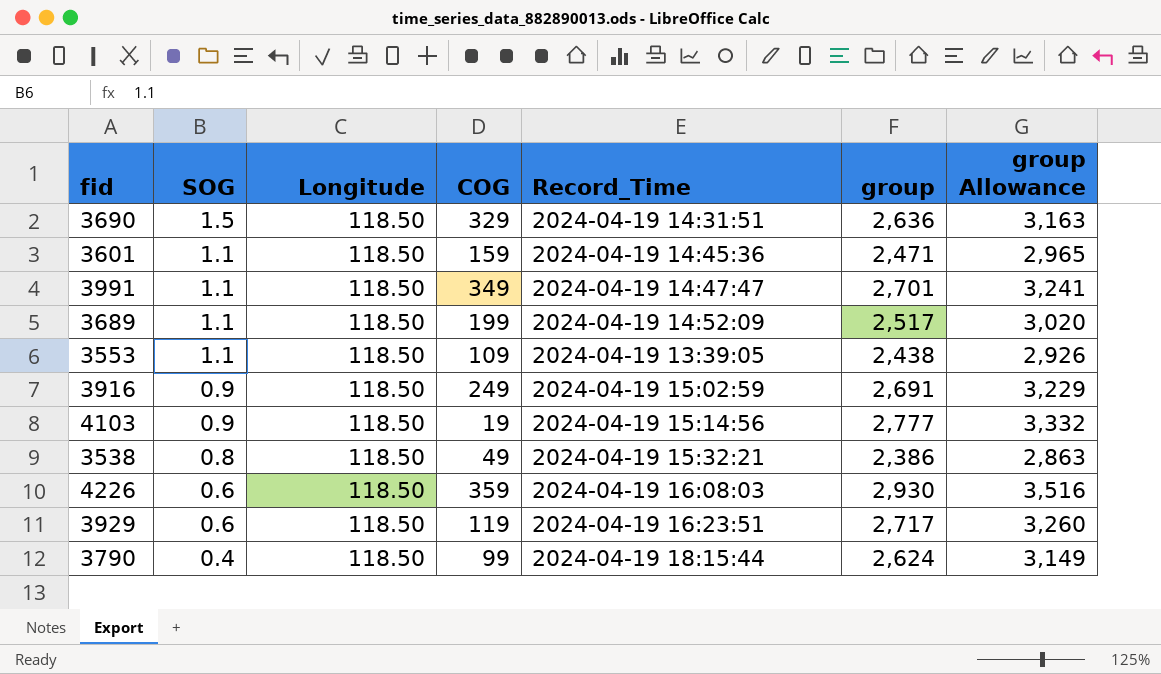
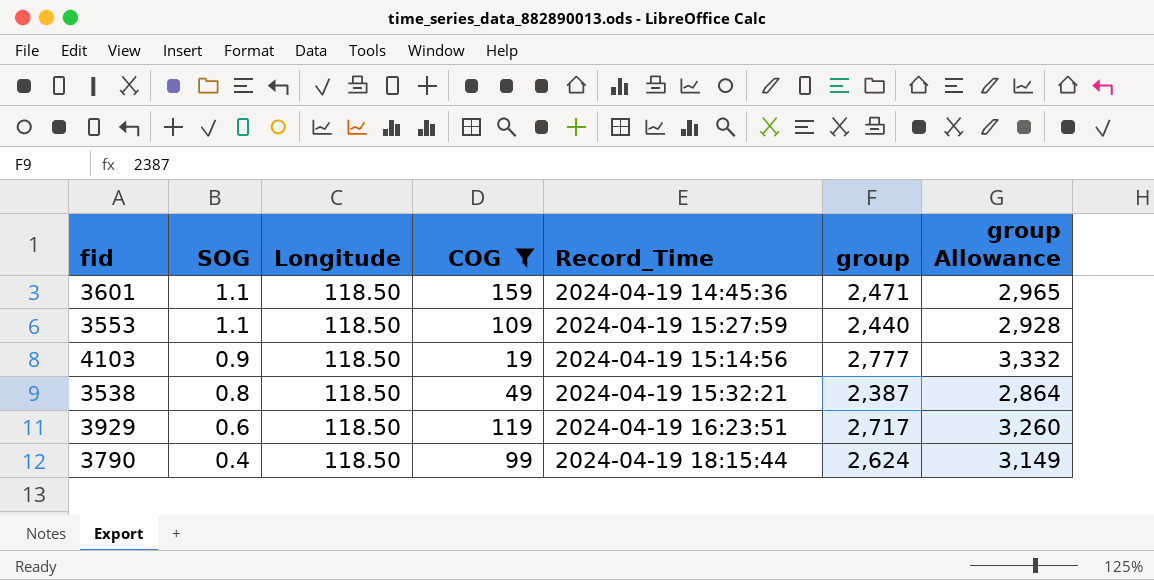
filter: none -> COG <= 159
3553 | Record_Time: 2024-04-19 13:39:05 -> 2024-04-19 15:27:59
3553 | group: 2,438 -> 2,440
3553 | group Allowance: 2,926 -> 2,928
3538 | group: 2,386 -> 2,387
3538 | group Allowance: 2,863 -> 2,864

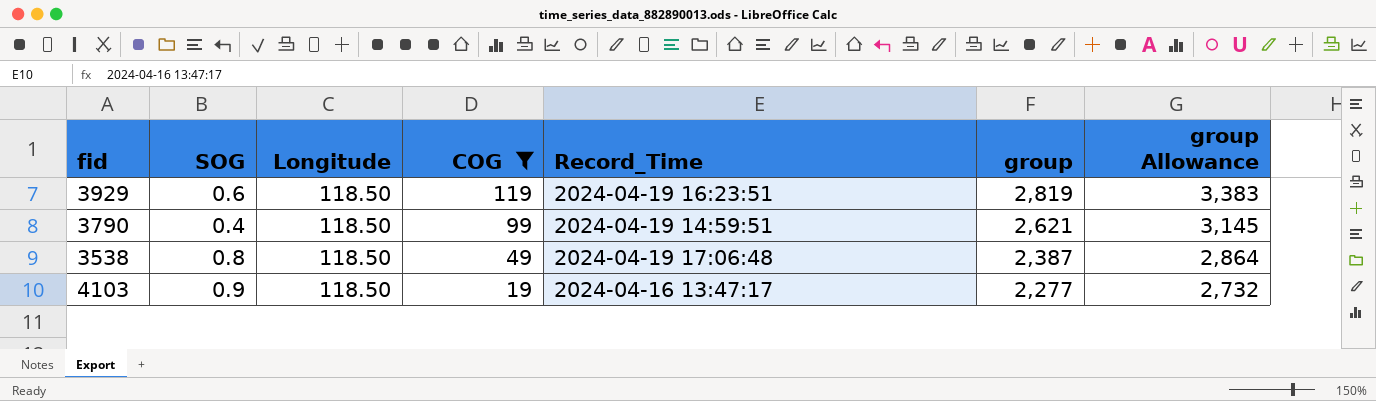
row order: SOG descending -> COG descending
row 3601: 1.1 | 118.50 | 159 | 2024-04-19 14:45:36 | 2,471 | 2,965 -> none
row 3553: 1.1 | 118.50 | 109 | 2024-04-19 15:27:59 | 2,440 | 2,928 -> none
3929 | group: 2,717 -> 2,819
3929 | group Allowance: 3,260 -> 3,383
3790 | Record_Time: 2024-04-19 18:15:44 -> 2024-04-19 14:59:51
3790 | group: 2,624 -> 2,621
3790 | group Allowance: 3,149 -> 3,145
3538 | Record_Time: 2024-04-19 15:32:21 -> 2024-04-19 17:06:48
4103 | Record_Time: 2024-04-19 15:14:56 -> 2024-04-16 13:47:17
4103 | group: 2,777 -> 2,277
4103 | group Allowance: 3,332 -> 2,732

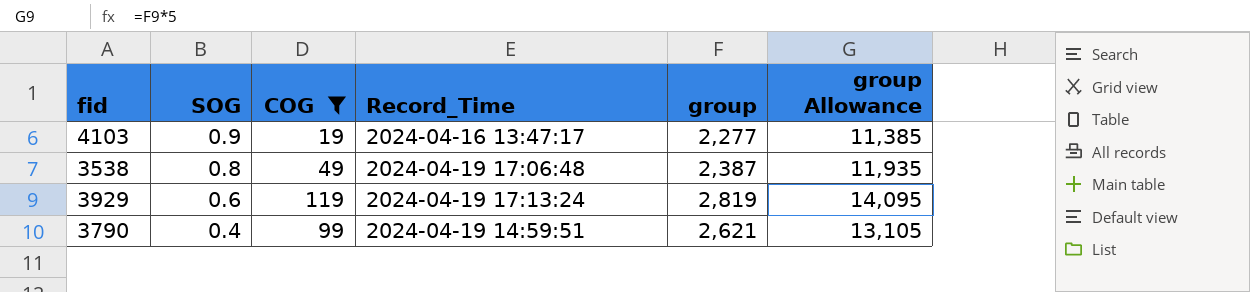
row order: COG descending -> SOG descending
column Longitude | position: 3 -> none
column group Allowance | formula: [group] * 1.2 -> [group] * 5
3929 | Record_Time: 2024-04-19 16:23:51 -> 2024-04-19 17:13:24

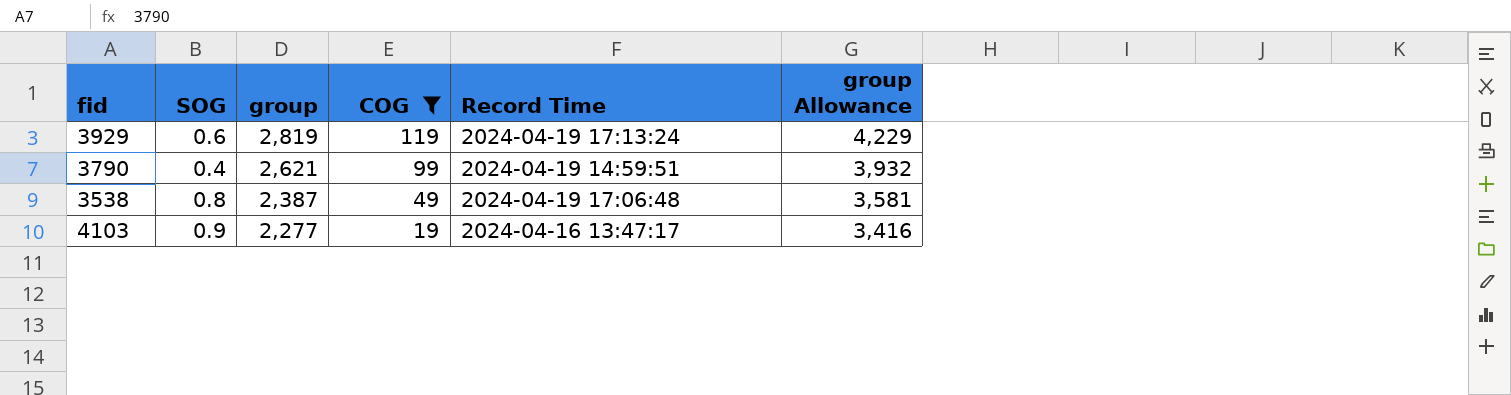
row order: SOG descending -> group descending
column group | position: 5 -> 3
column name: Record_Time -> Record Time
column group Allowance | formula: [group] * 5 -> [group] * 1.5

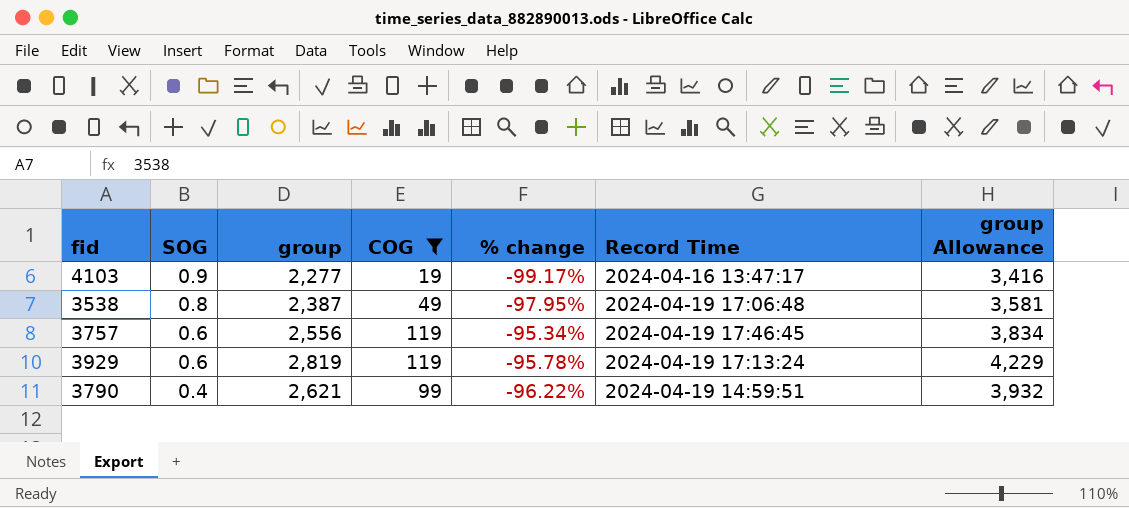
row order: group descending -> SOG descending
column % change | formula: none -> ([COG] - [group]) / [group]
row 3757: none -> 0.6 | 2,556 | 119 | -95.34% | 2024-04-19 17:46:45 | 3,834

